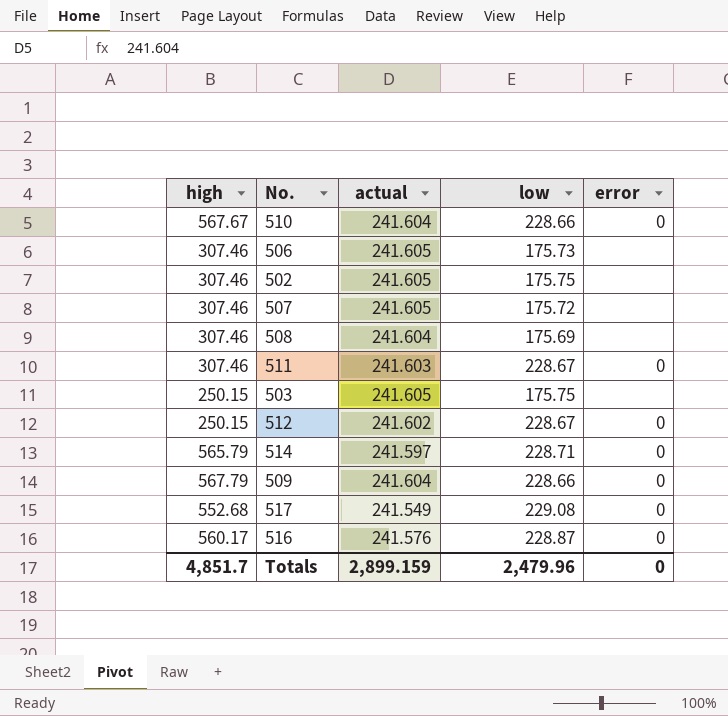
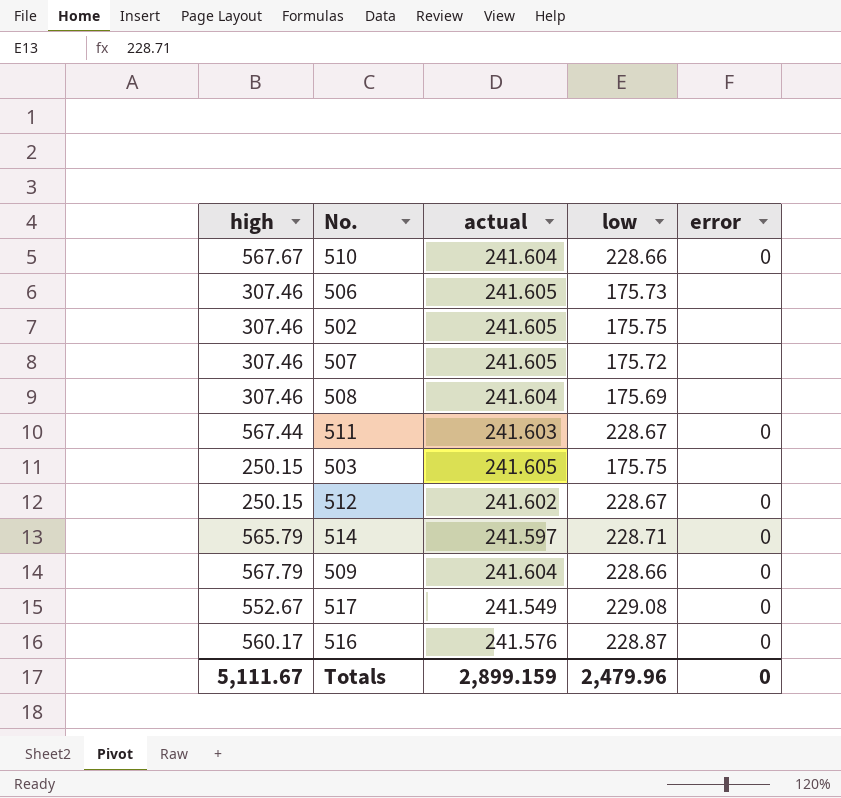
511 | high: 307.46 -> 567.44
517 | high: 552.68 -> 552.67
Totals | high: 4,851.7 -> 5,111.67

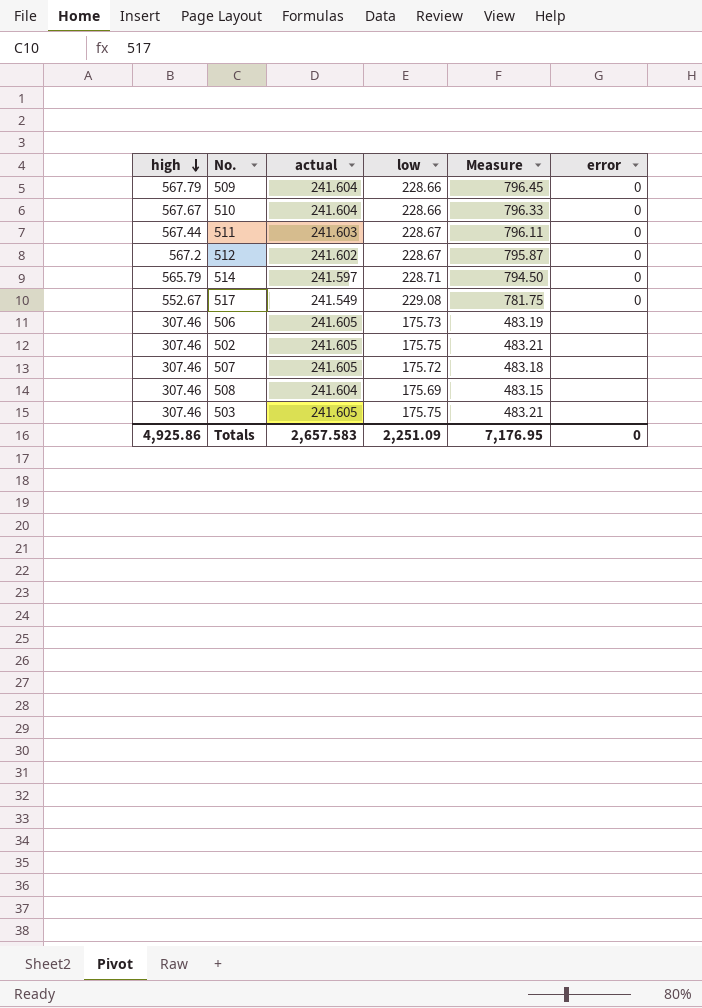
row order: none -> high descending
column Measure | formula: none -> [high] + [low]
row 516: 560.17 | 241.576 | 228.87 | 0 -> none
512 | high: 250.15 -> 567.2
503 | high: 250.15 -> 307.46
Totals | high: 5,111.67 -> 4,925.86
Totals | actual: 2,899.159 -> 2,657.583
Totals | low: 2,479.96 -> 2,251.09

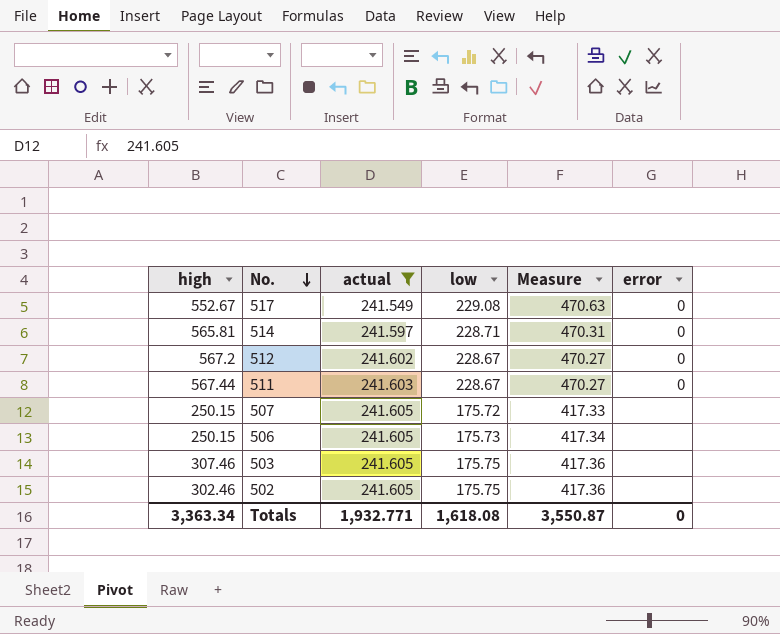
filter: none -> actual != 241.604
row order: high descending -> No. descending
column Measure | formula: [high] + [low] -> [actual] + [low]
514 | high: 565.79 -> 565.81
507 | high: 307.46 -> 250.15
506 | high: 307.46 -> 250.15
502 | high: 307.46 -> 302.46
Totals | high: 4,925.86 -> 3,363.34
Totals | actual: 2,657.583 -> 1,932.771
Totals | low: 2,251.09 -> 1,618.08
Totals | Measure: 7,176.95 -> 3,550.87

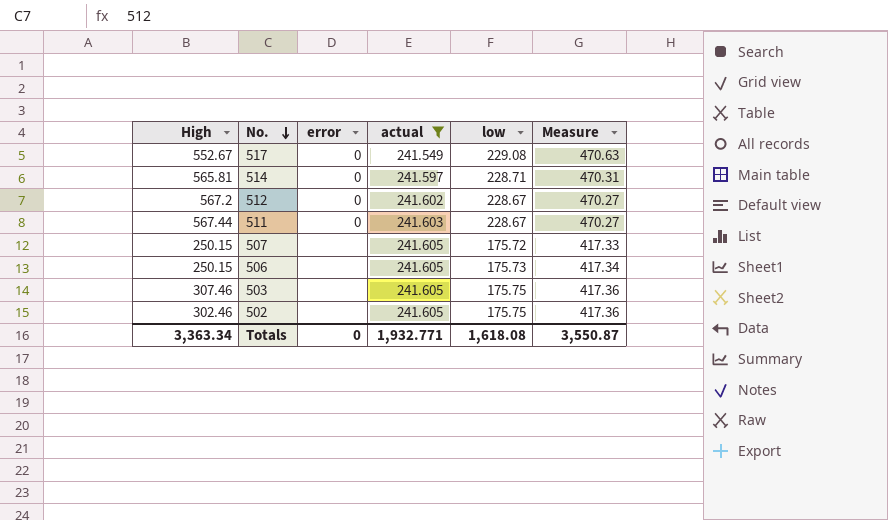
column name: high -> High
column error | position: 6 -> 3

